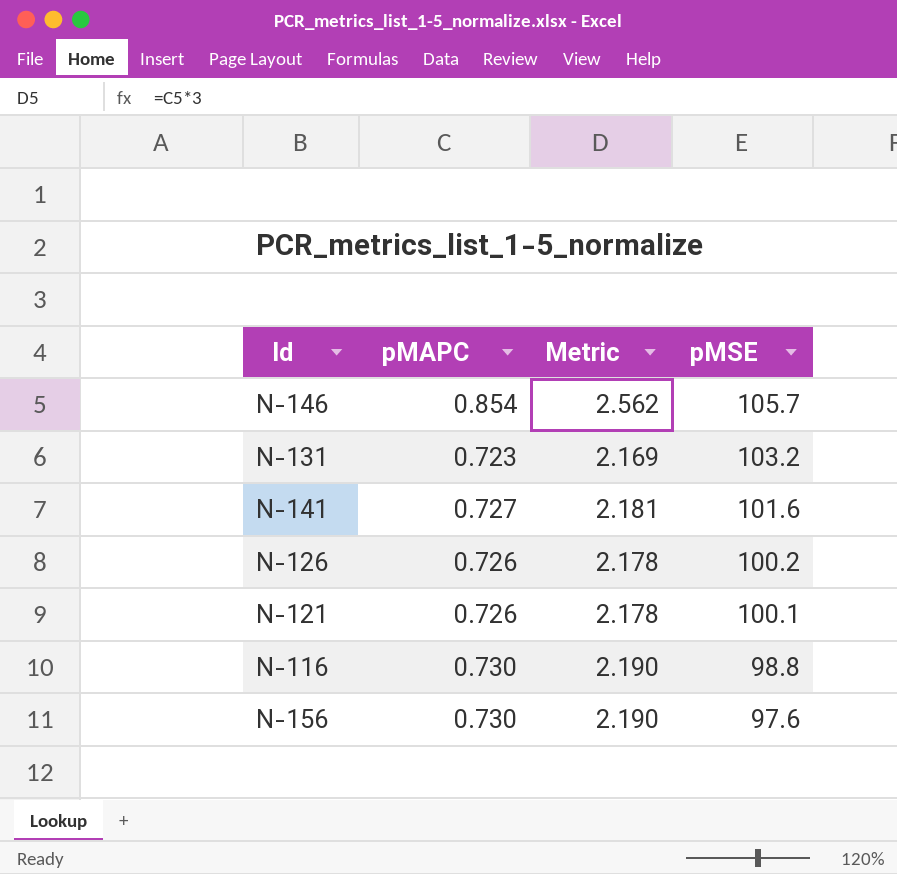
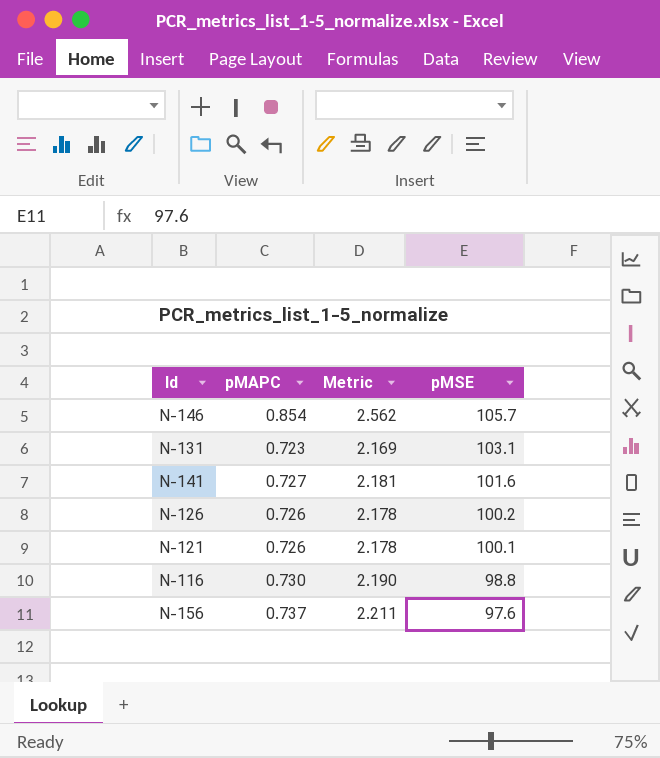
N-131 | pMSE: 103.2 -> 103.1
N-156 | pMAPC: 0.730 -> 0.737
N-156 | Metric: 2.190 -> 2.211

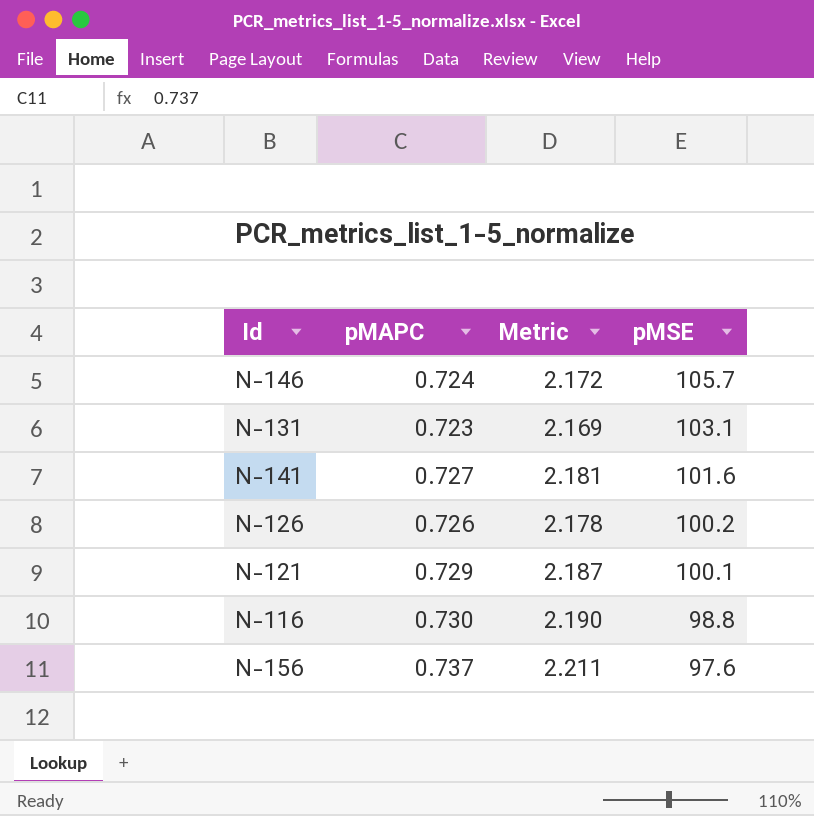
N-146 | pMAPC: 0.854 -> 0.724
N-146 | Metric: 2.562 -> 2.172
N-121 | pMAPC: 0.726 -> 0.729
N-121 | Metric: 2.178 -> 2.187

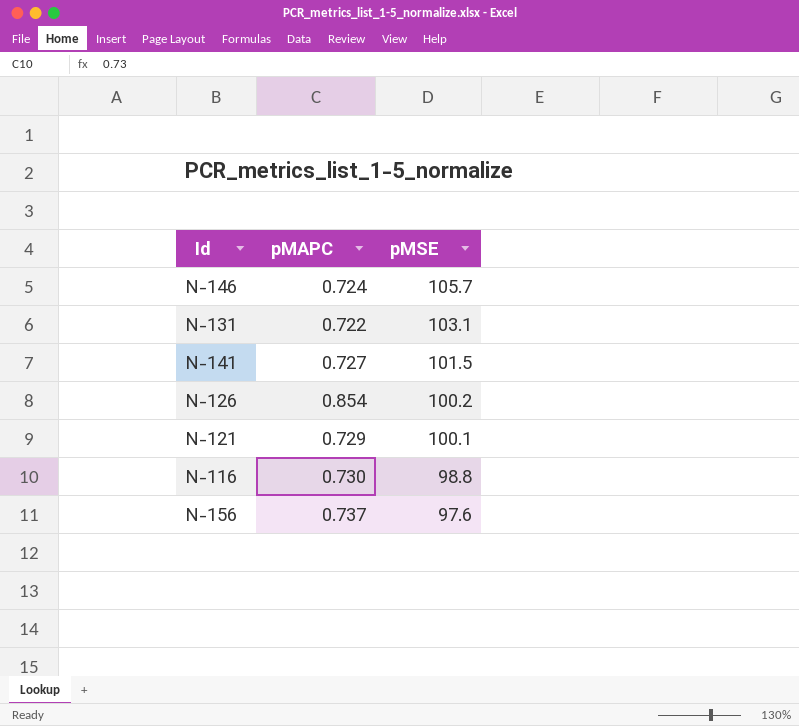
column Metric | formula: [pMAPC] * 3 -> none
N-131 | pMAPC: 0.723 -> 0.722
N-141 | pMSE: 101.6 -> 101.5
N-126 | pMAPC: 0.726 -> 0.854

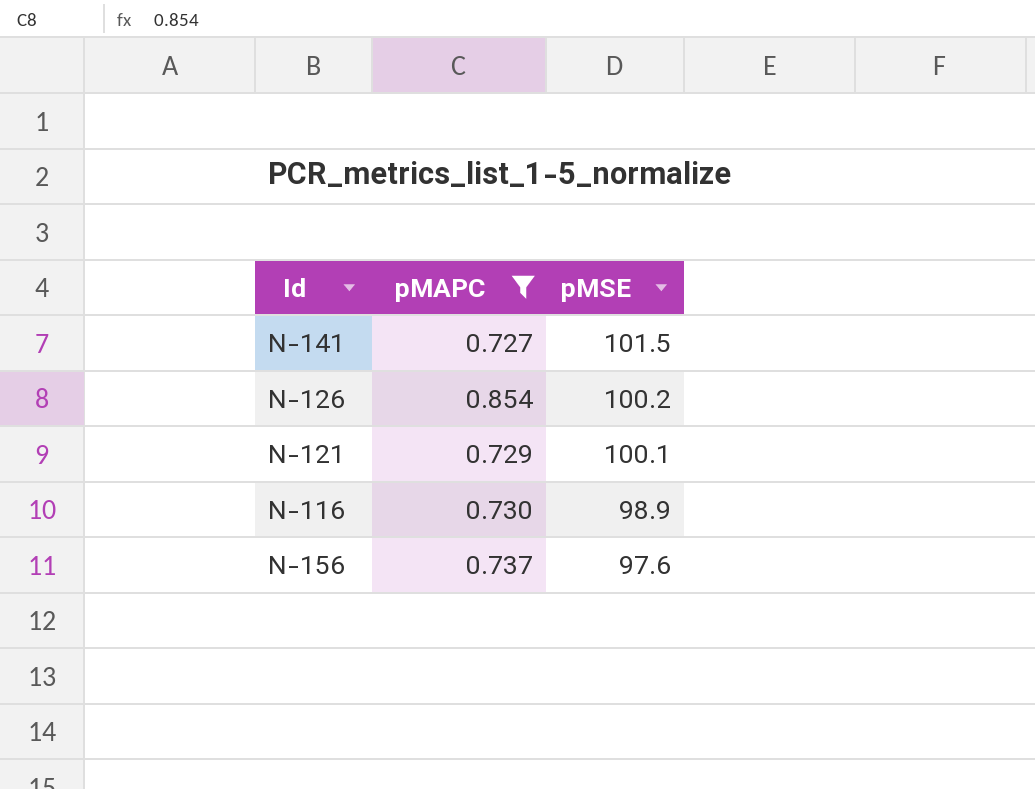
filter: none -> pMAPC >= 0.727
N-116 | pMSE: 98.8 -> 98.9

